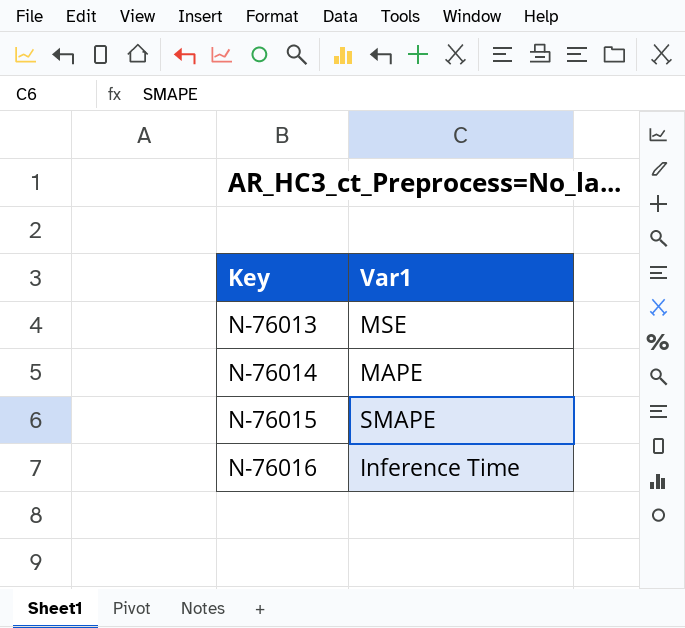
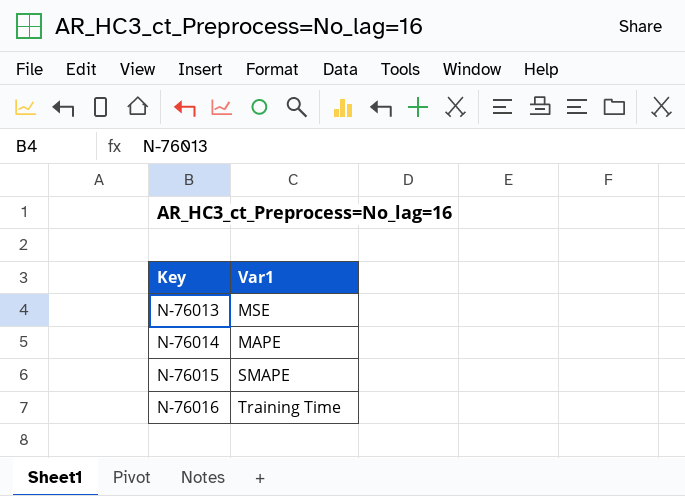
N-76016 | Var1: Inference Time -> Training Time

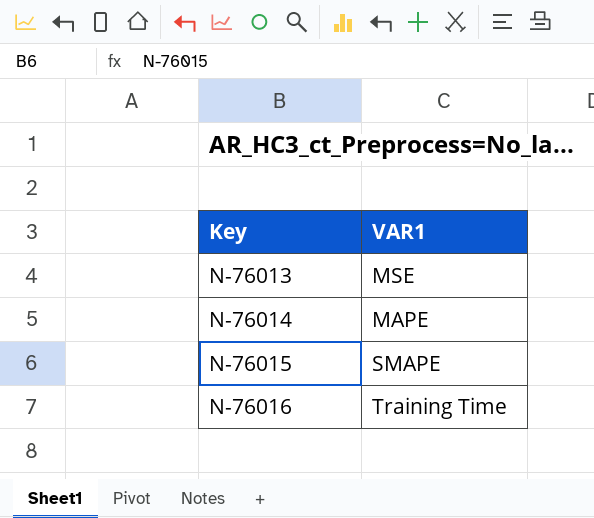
column name: Var1 -> VAR1

